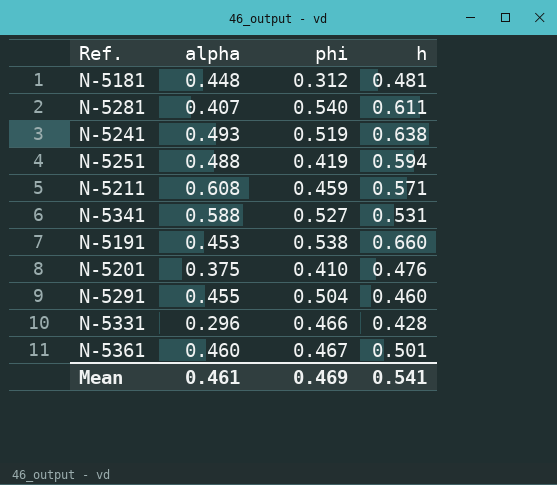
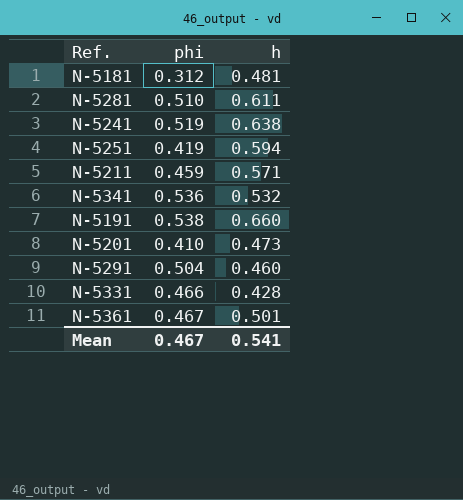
column alpha | position: 2 -> none
N-5281 | phi: 0.540 -> 0.510
N-5341 | phi: 0.527 -> 0.536
N-5341 | h: 0.531 -> 0.532
N-5201 | h: 0.476 -> 0.473
Mean | phi: 0.469 -> 0.467

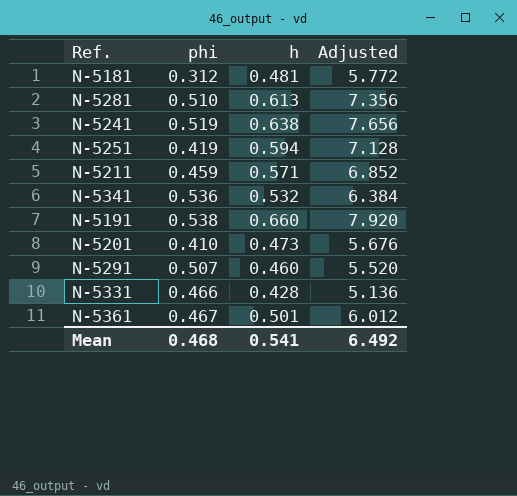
column Adjusted | formula: none -> [h] * 12
N-5281 | h: 0.611 -> 0.613
N-5291 | phi: 0.504 -> 0.507
Mean | phi: 0.467 -> 0.468

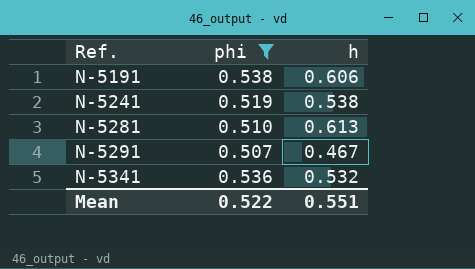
filter: none -> phi >= 0.507
row order: none -> Ref. ascending
column Adjusted | formula: [h] * 12 -> none
N-5191 | h: 0.660 -> 0.606
N-5241 | h: 0.638 -> 0.538
N-5291 | h: 0.460 -> 0.467
Mean | phi: 0.468 -> 0.522
Mean | h: 0.541 -> 0.551

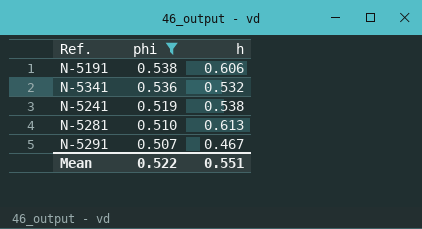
row order: Ref. ascending -> phi descending

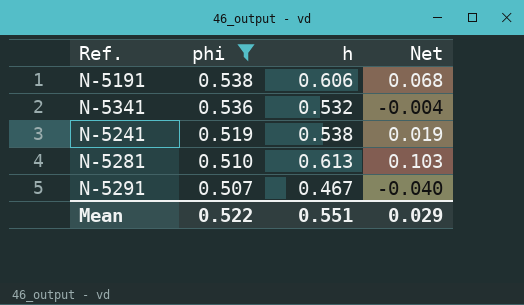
column Net | formula: none -> [h] - [phi]

